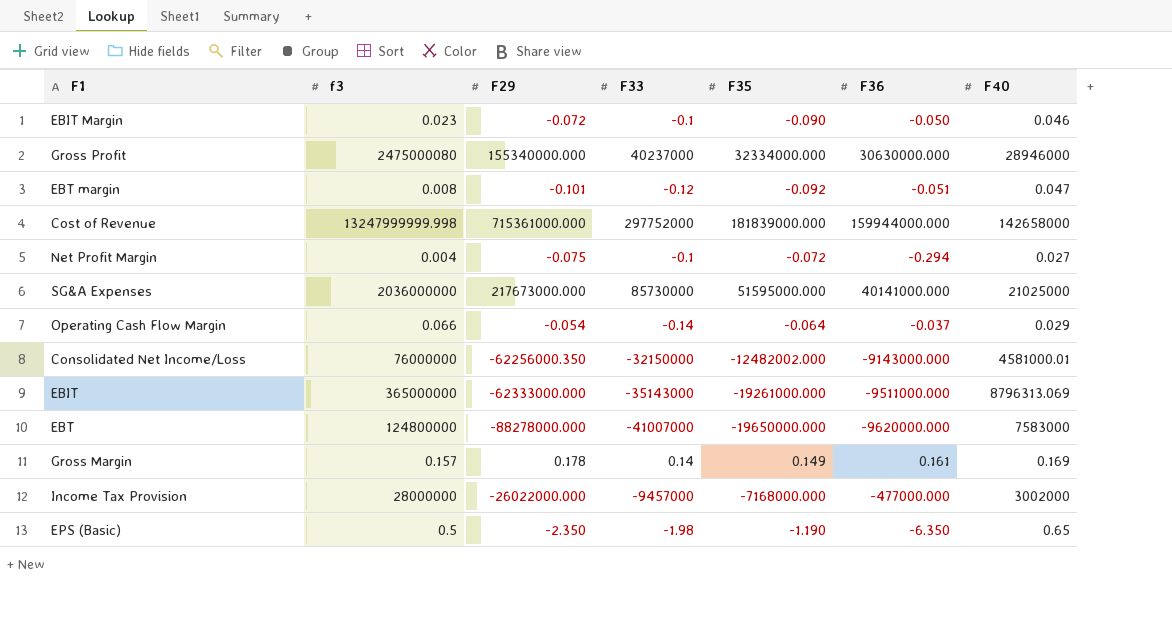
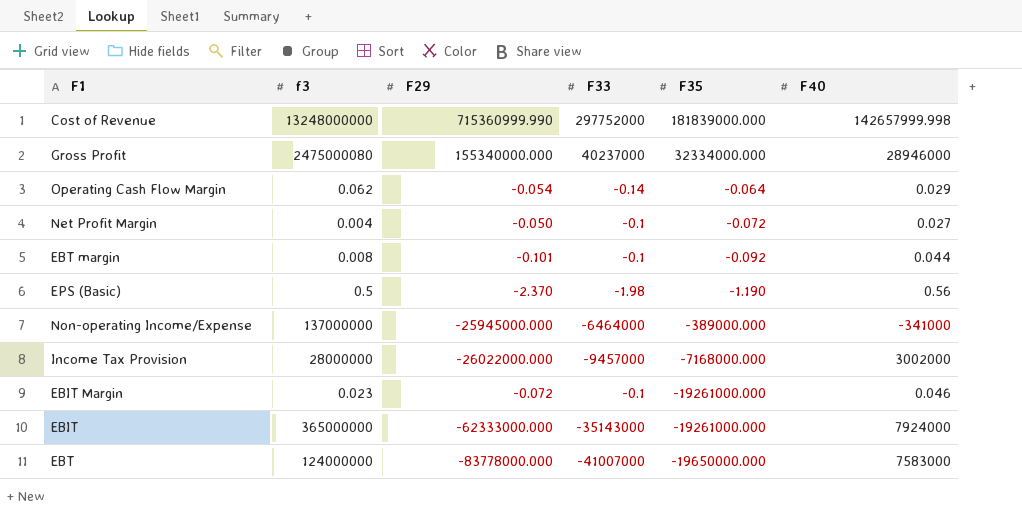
row order: none -> F35 descending
column F36 | position: 6 -> none
row SG&A Expenses: 2036000000 | 217673000.000 | 85730000 | 51595000.000 | 40141000.000 | 21025000 -> none
row Consolidated Net Income/Loss: 76000000 | -62256000.350 | -32150000 | -12482002.000 | -9143000.000 | 4581000.01 -> none
row Gross Margin: 0.157 | 0.178 | 0.14 | 0.149 | 0.161 | 0.169 -> none
Cost of Revenue | f3: 13247999999.998 -> 13248000000
Cost of Revenue | F29: 715361000.000 -> 715360999.990
Cost of Revenue | F40: 142658000 -> 142657999.998
Operating Cash Flow Margin | f3: 0.066 -> 0.062
Net Profit Margin | F29: -0.075 -> -0.050
EBT margin | F33: -0.12 -> -0.1
EBT margin | F40: 0.047 -> 0.044
EPS (Basic) | F29: -2.350 -> -2.370
EPS (Basic) | F40: 0.65 -> 0.56
row Non-operating Income/Expense: none -> 137000000 | -25945000.000 | -6464000 | -389000.000 | -341000
EBIT Margin | F35: -0.090 -> -19261000.000
EBIT | F40: 8796313.069 -> 7924000
EBT | f3: 124800000 -> 124000000
EBT | F29: -88278000.000 -> -83778000.000

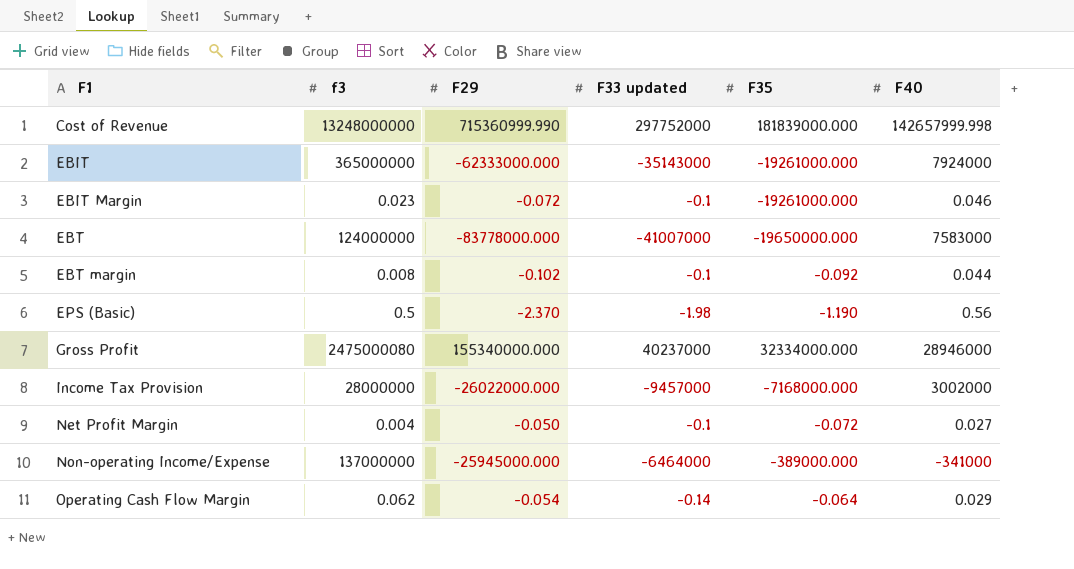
row order: F35 descending -> F1 ascending
column name: F33 -> F33 updated
EBT margin | F29: -0.101 -> -0.102

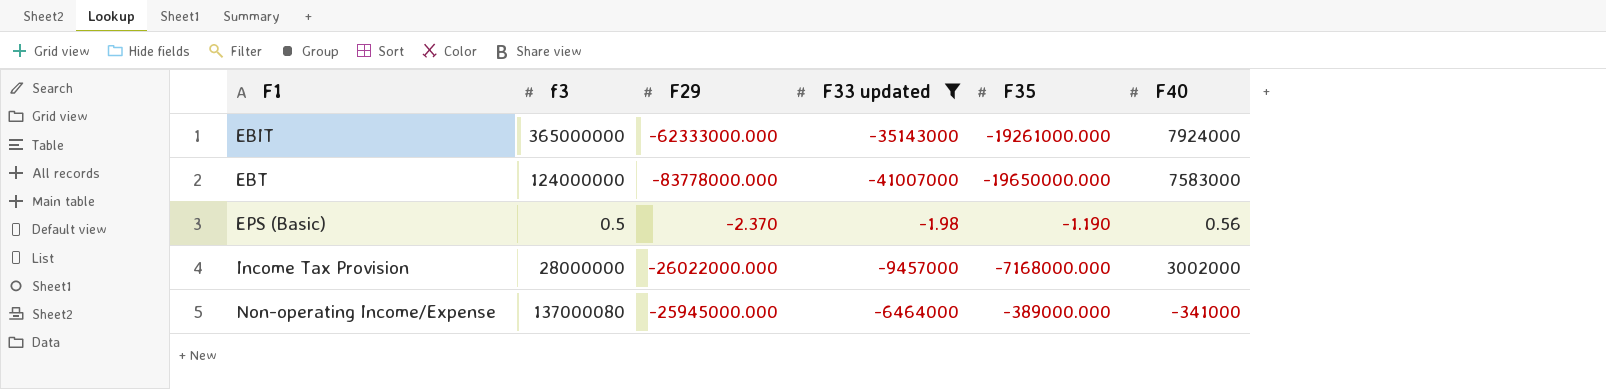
filter: none -> F33 updated <= -1.98
Non-operating Income/Expense | f3: 137000000 -> 137000080

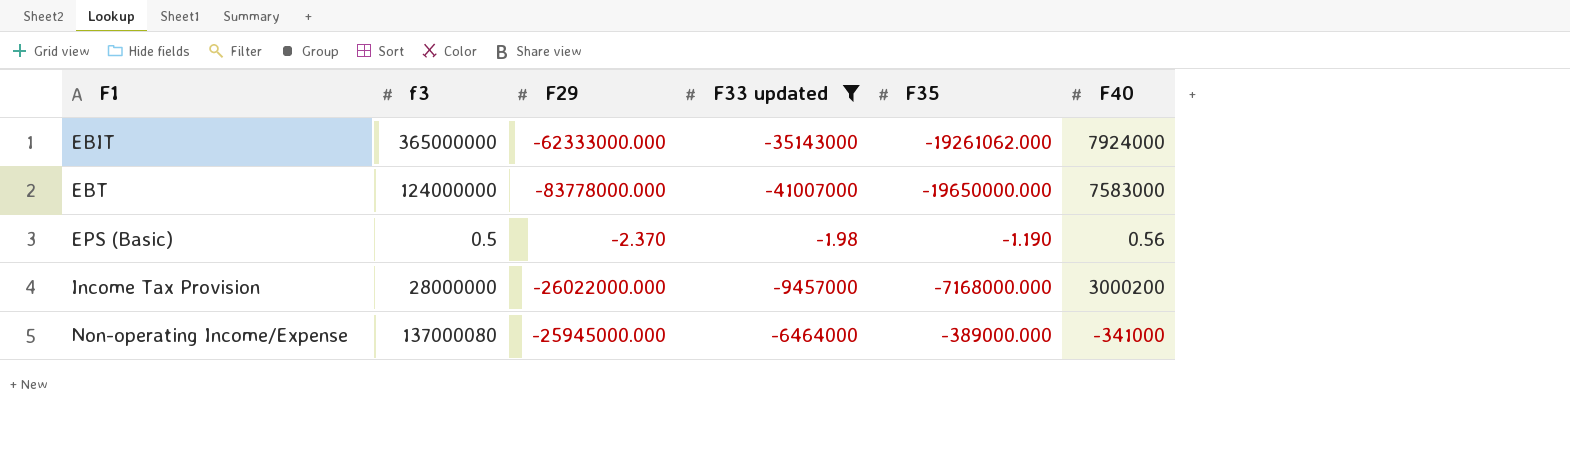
EBIT | F35: -19261000.000 -> -19261062.000
Income Tax Provision | F40: 3002000 -> 3000200

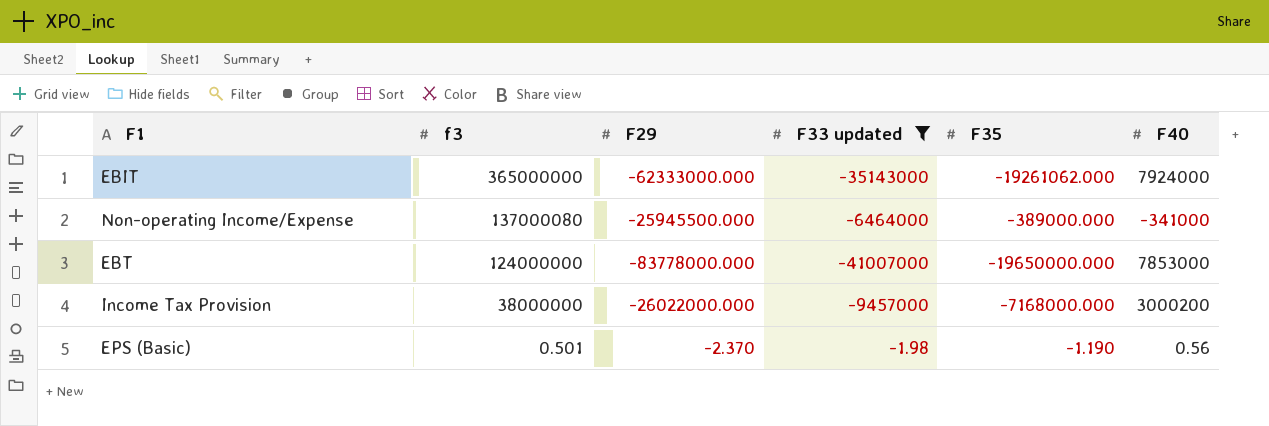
row order: F1 ascending -> f3 descending
Non-operating Income/Expense | F29: -25945000.000 -> -25945500.000
EBT | F40: 7583000 -> 7853000
Income Tax Provision | f3: 28000000 -> 38000000
EPS (Basic) | f3: 0.5 -> 0.501

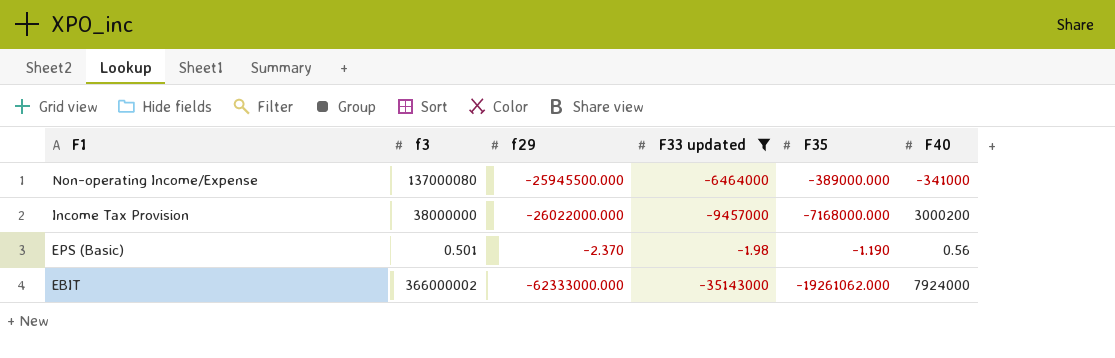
row order: f3 descending -> F1 descending
column name: F29 -> f29
row EBT: 124000000 | -83778000.000 | -41007000 | -19650000.000 | 7853000 -> none
EBIT | f3: 365000000 -> 366000002

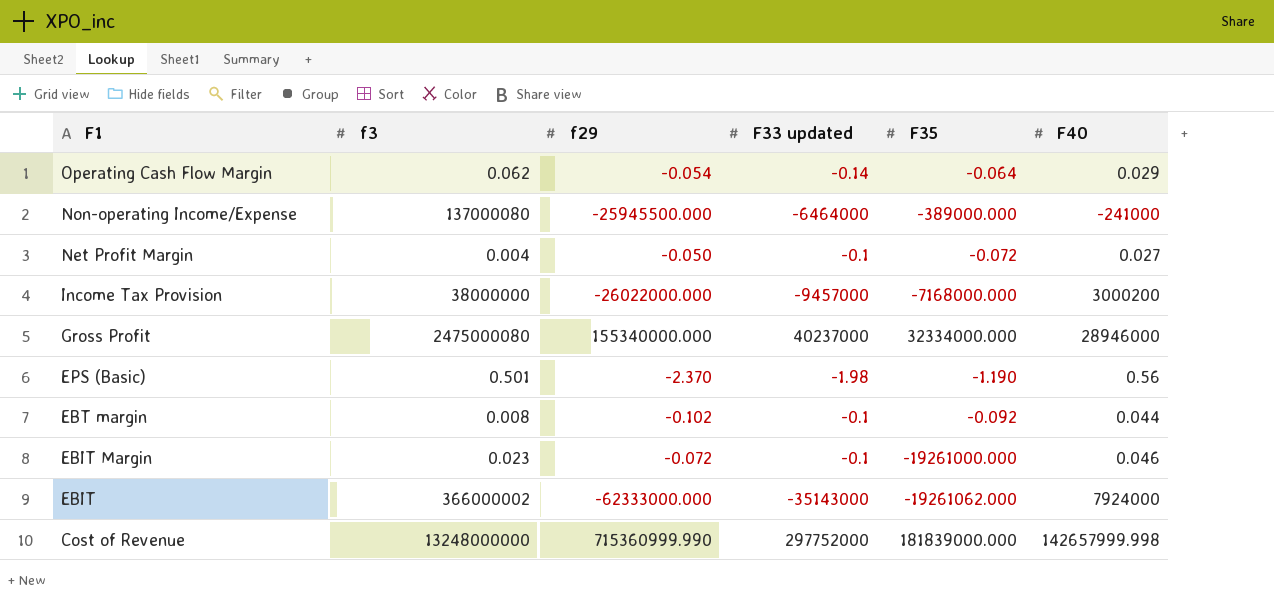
filter: F33 updated <= -1.98 -> none
Non-operating Income/Expense | F40: -341000 -> -241000

